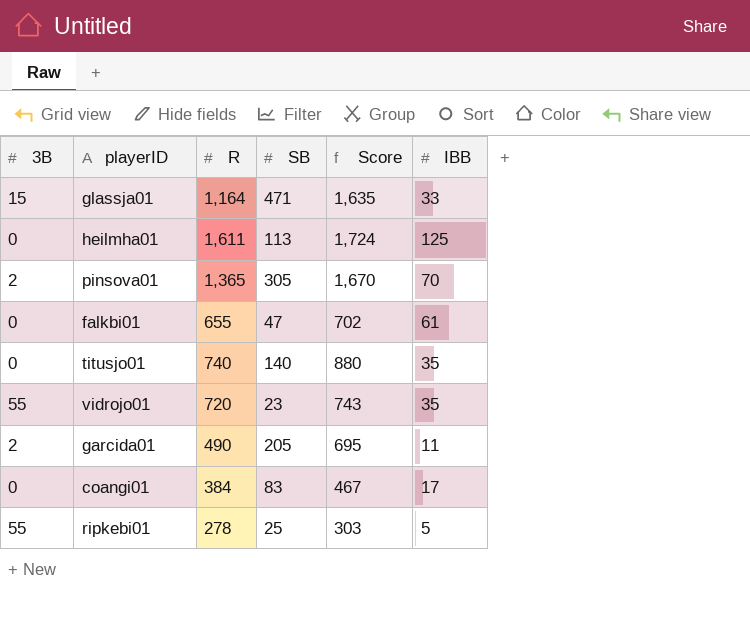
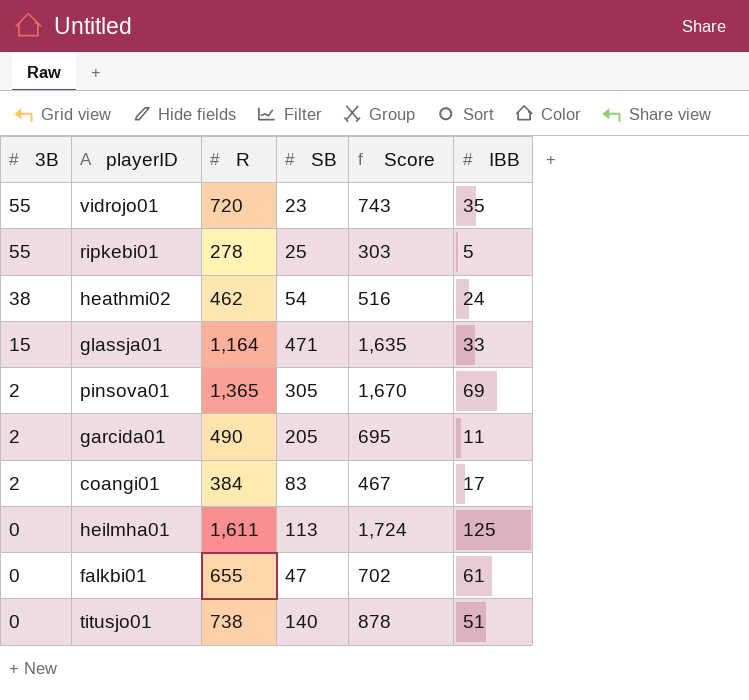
row order: none -> 3B descending
row heathmi02: none -> 38 | 462 | 54 | 516 | 24
pinsova01 | IBB: 70 -> 69
coangi01 | 3B: 0 -> 2
titusjo01 | R: 740 -> 738
titusjo01 | Score: 880 -> 878
titusjo01 | IBB: 35 -> 51

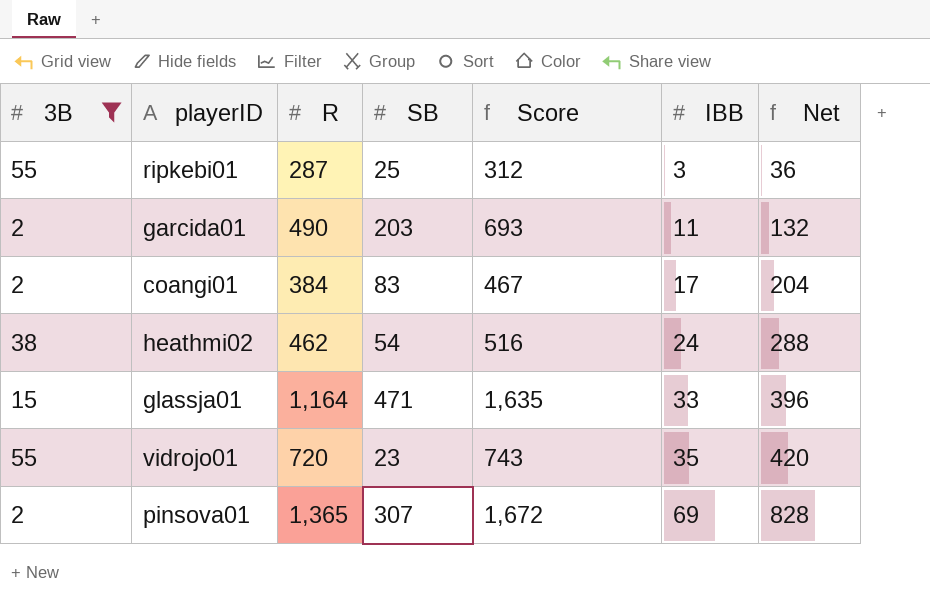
filter: none -> 3B != 0
row order: 3B descending -> IBB ascending
column Net | formula: none -> [IBB] * 12
ripkebi01 | R: 278 -> 287
ripkebi01 | Score: 303 -> 312
ripkebi01 | IBB: 5 -> 3
garcida01 | SB: 205 -> 203
garcida01 | Score: 695 -> 693
pinsova01 | SB: 305 -> 307
pinsova01 | Score: 1,670 -> 1,672

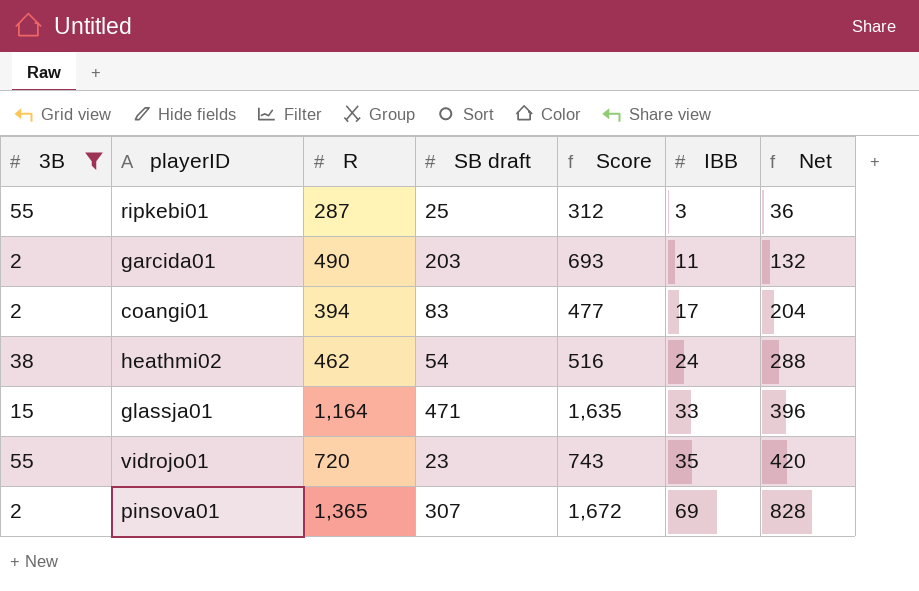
column name: SB -> SB draft
coangi01 | R: 384 -> 394
coangi01 | Score: 467 -> 477

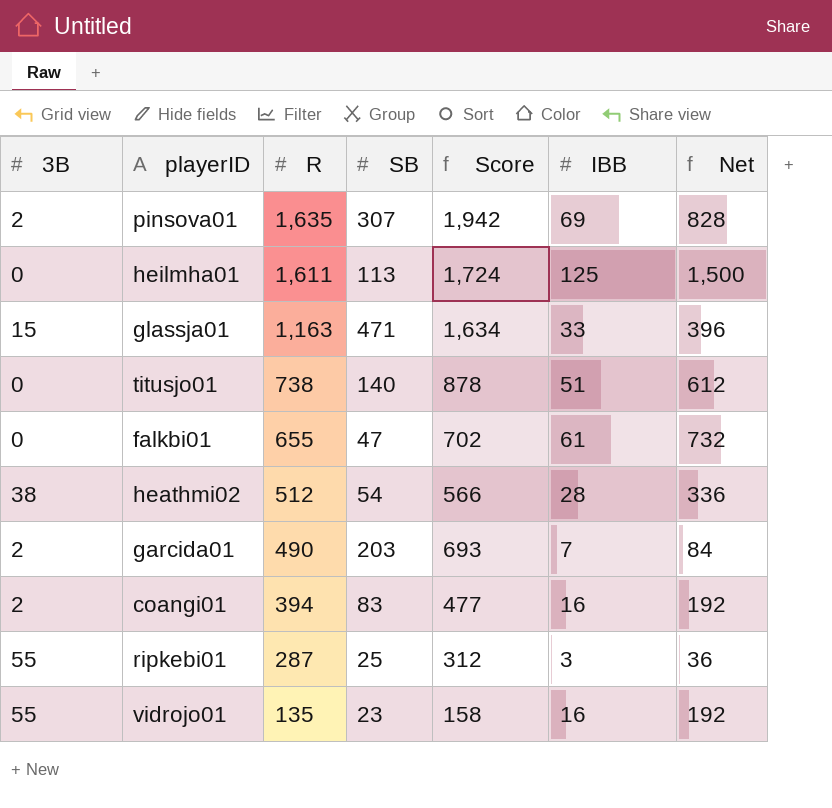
filter: 3B != 0 -> none
row order: IBB ascending -> R descending
column name: SB draft -> SB
pinsova01 | R: 1,365 -> 1,635
pinsova01 | Score: 1,672 -> 1,942
glassja01 | R: 1,164 -> 1,163
glassja01 | Score: 1,635 -> 1,634
heathmi02 | R: 462 -> 512
heathmi02 | Score: 516 -> 566
heathmi02 | IBB: 24 -> 28
heathmi02 | Net: 288 -> 336
garcida01 | IBB: 11 -> 7
garcida01 | Net: 132 -> 84
coangi01 | IBB: 17 -> 16
coangi01 | Net: 204 -> 192
vidrojo01 | R: 720 -> 135
vidrojo01 | Score: 743 -> 158
vidrojo01 | IBB: 35 -> 16
vidrojo01 | Net: 420 -> 192

